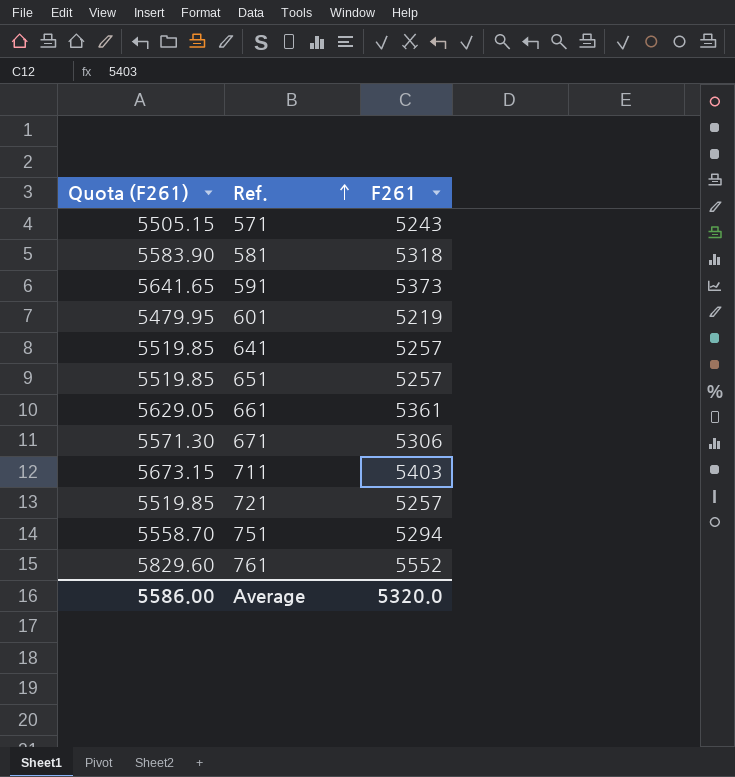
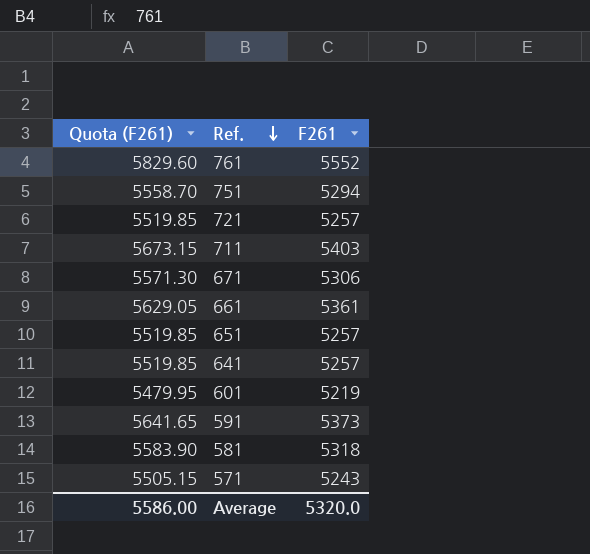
row order: Ref. ascending -> Ref. descending

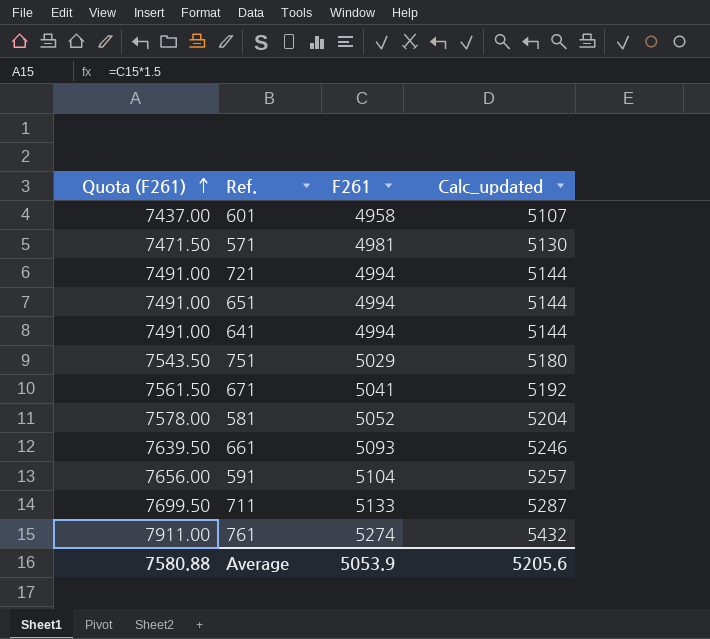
row order: Ref. descending -> Quota (F261) ascending
column Quota (F261) | formula: [F261] * 1.05 -> [F261] * 1.5
column Calc_updated | formula: none -> [F261] * 1.03
601 | F261: 5219 -> 4958
571 | F261: 5243 -> 4981
721 | F261: 5257 -> 4994
651 | F261: 5257 -> 4994
641 | F261: 5257 -> 4994
751 | F261: 5294 -> 5029
671 | F261: 5306 -> 5041
581 | F261: 5318 -> 5052
661 | F261: 5361 -> 5093
591 | F261: 5373 -> 5104
711 | F261: 5403 -> 5133
761 | F261: 5552 -> 5274
Average | Quota (F261): 5586.00 -> 7580.88
Average | F261: 5320.0 -> 5053.9

